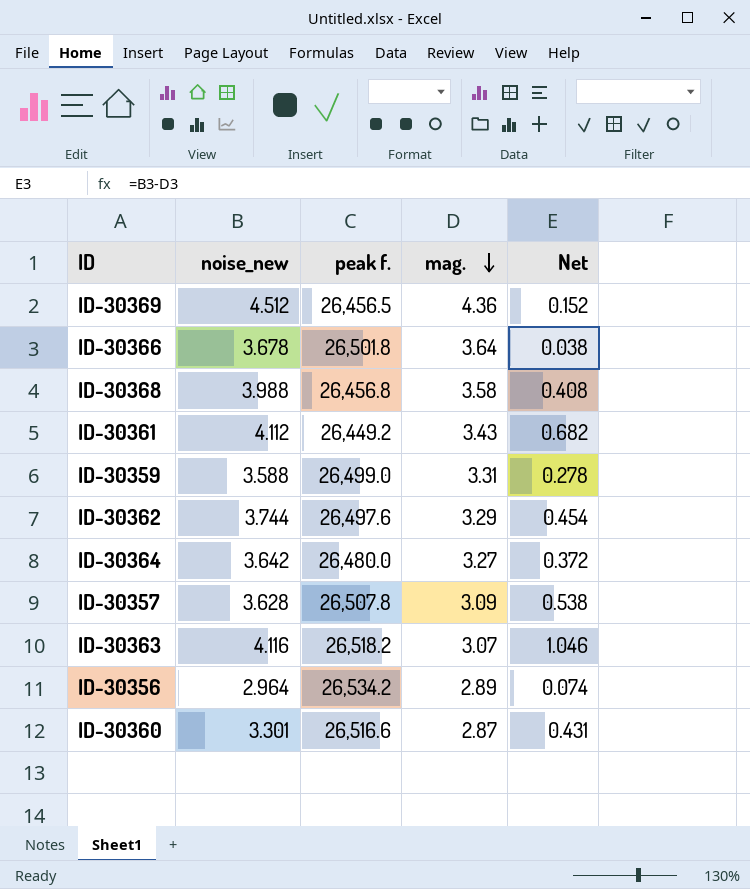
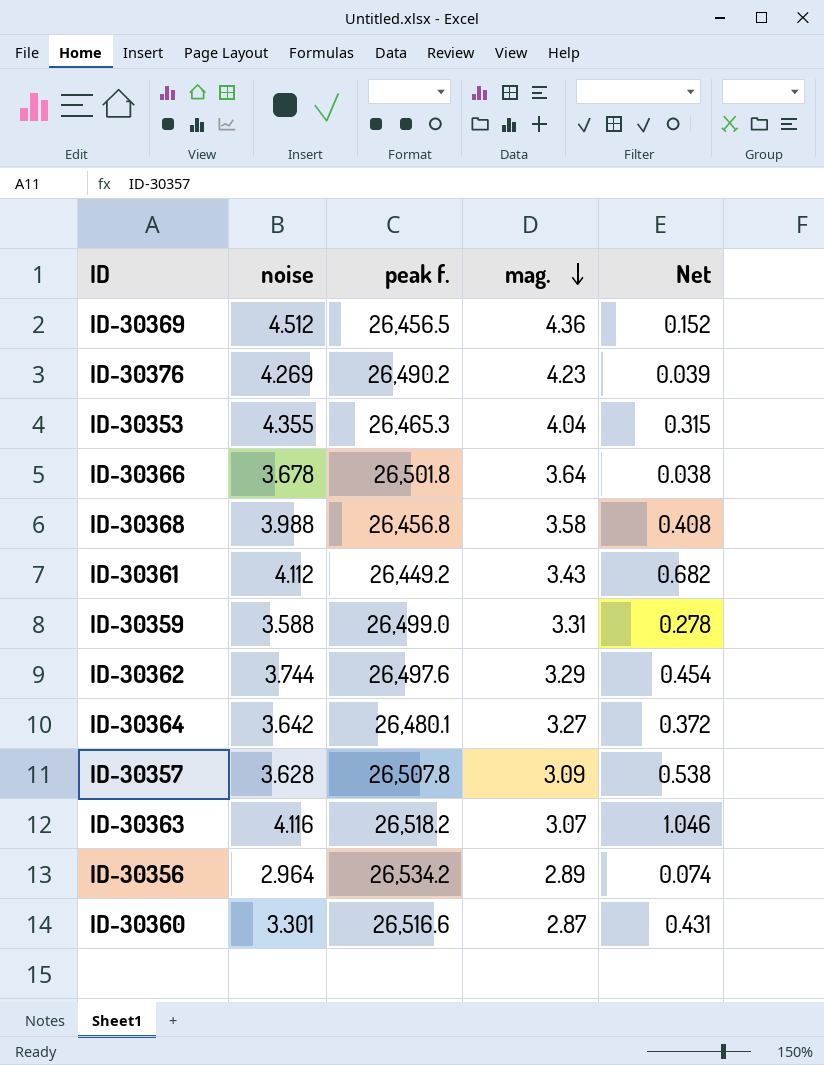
column name: noise_new -> noise
row ID-30376: none -> 4.269 | 26,490.2 | 4.23 | 0.039
row ID-30353: none -> 4.355 | 26,465.3 | 4.04 | 0.315
ID-30364 | peak f.: 26,480.0 -> 26,480.1

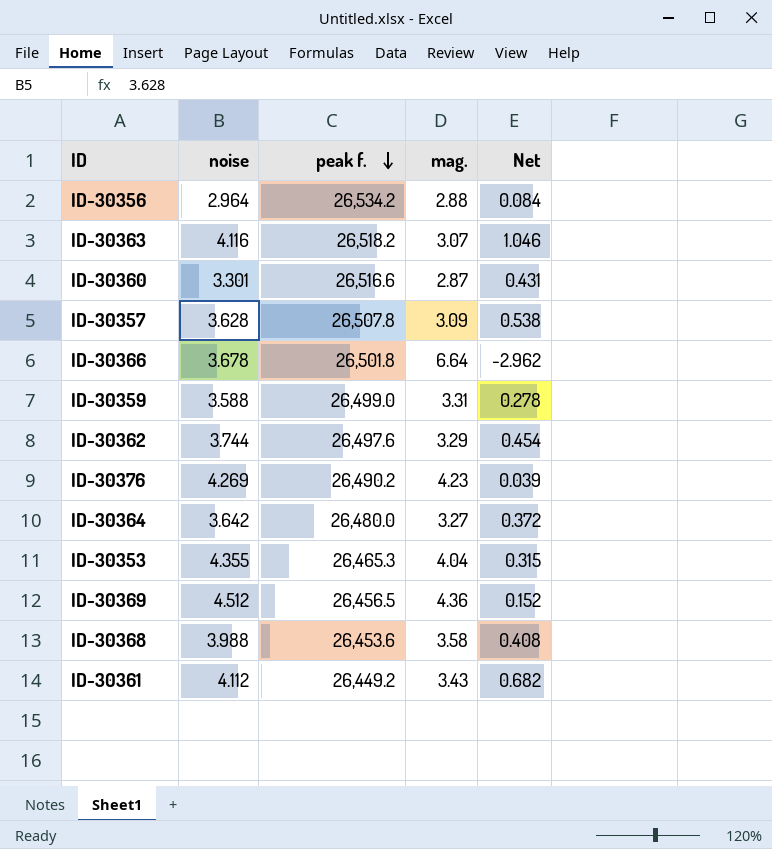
row order: mag. descending -> peak f. descending
ID-30356 | mag.: 2.89 -> 2.88
ID-30356 | Net: 0.074 -> 0.084
ID-30366 | mag.: 3.64 -> 6.64
ID-30366 | Net: 0.038 -> -2.962
ID-30364 | peak f.: 26,480.1 -> 26,480.0
ID-30368 | peak f.: 26,456.8 -> 26,453.6

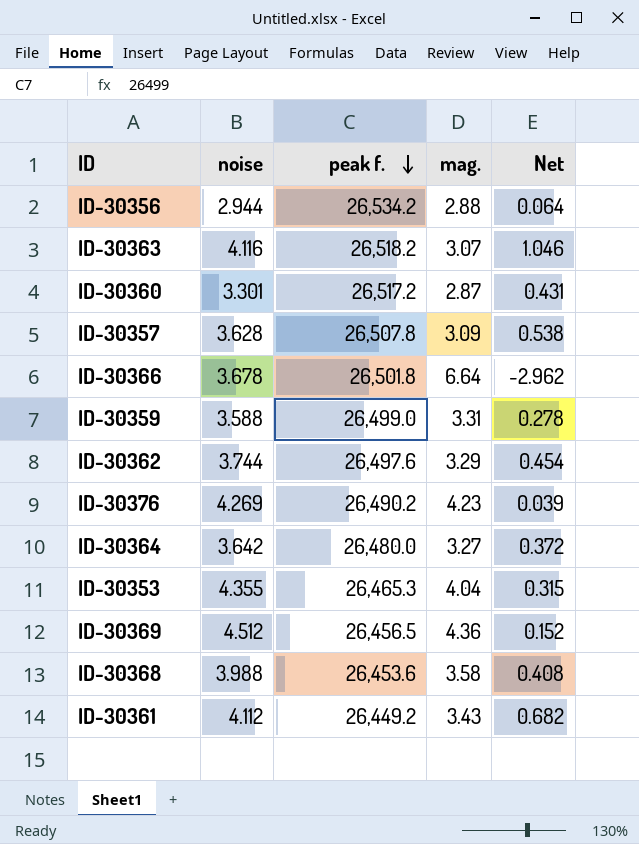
ID-30356 | noise: 2.964 -> 2.944
ID-30356 | Net: 0.084 -> 0.064
ID-30360 | peak f.: 26,516.6 -> 26,517.2

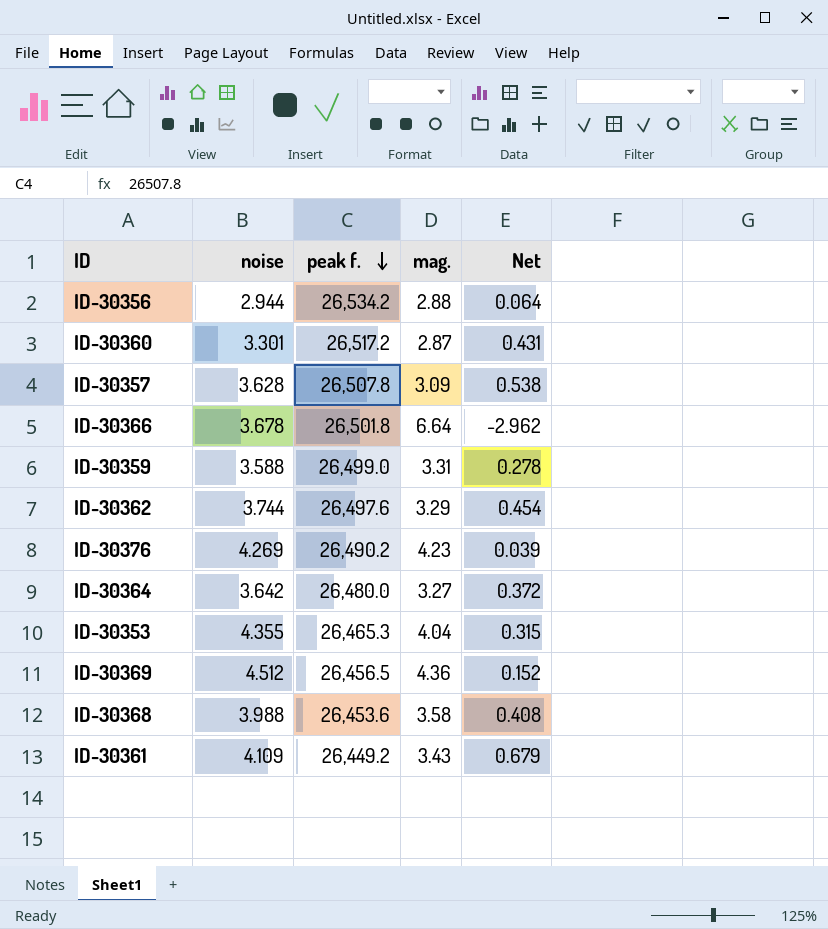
row ID-30363: 4.116 | 26,518.2 | 3.07 | 1.046 -> none
ID-30361 | noise: 4.112 -> 4.109
ID-30361 | Net: 0.682 -> 0.679

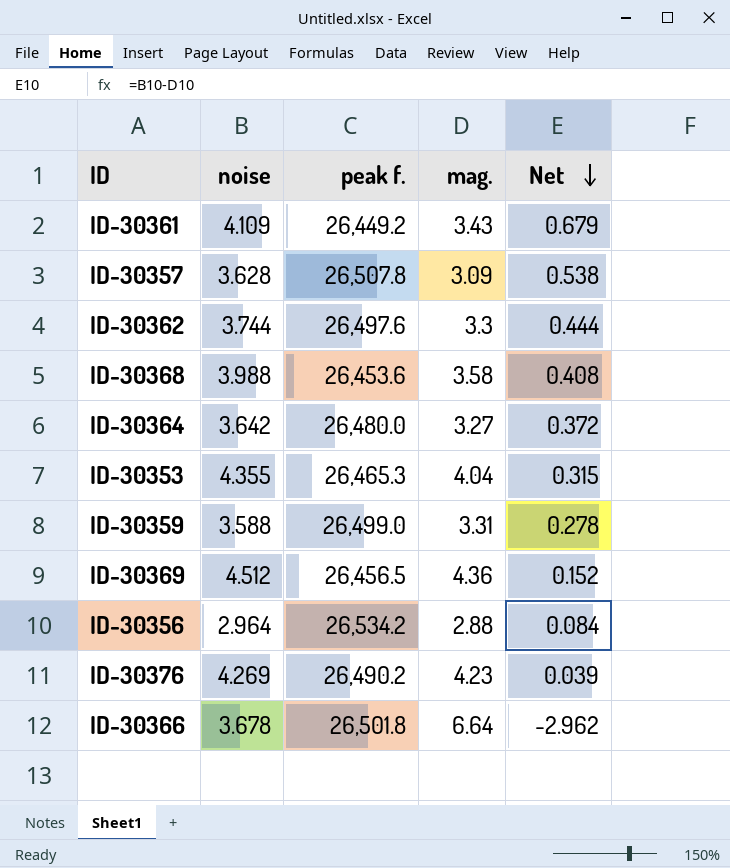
row order: peak f. descending -> Net descending
row ID-30360: 3.301 | 26,517.2 | 2.87 | 0.431 -> none
ID-30362 | mag.: 3.29 -> 3.3
ID-30362 | Net: 0.454 -> 0.444
ID-30356 | noise: 2.944 -> 2.964
ID-30356 | Net: 0.064 -> 0.084

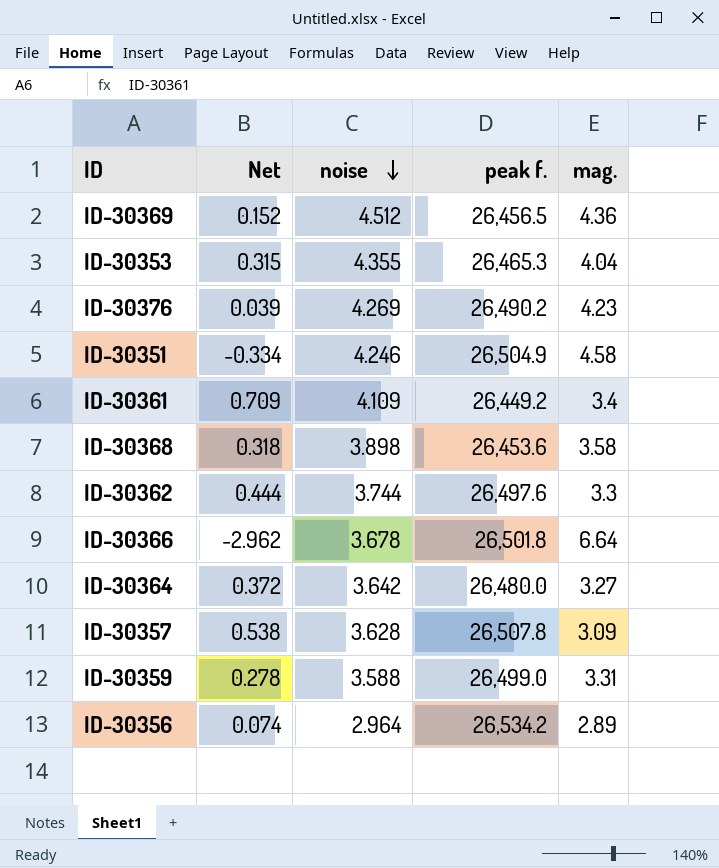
row order: Net descending -> noise descending
column Net | position: 5 -> 2
row ID-30351: none -> -0.334 | 4.246 | 26,504.9 | 4.58
ID-30361 | Net: 0.679 -> 0.709
ID-30361 | mag.: 3.43 -> 3.4
ID-30368 | Net: 0.408 -> 0.318
ID-30368 | noise: 3.988 -> 3.898
ID-30356 | Net: 0.084 -> 0.074
ID-30356 | mag.: 2.88 -> 2.89

